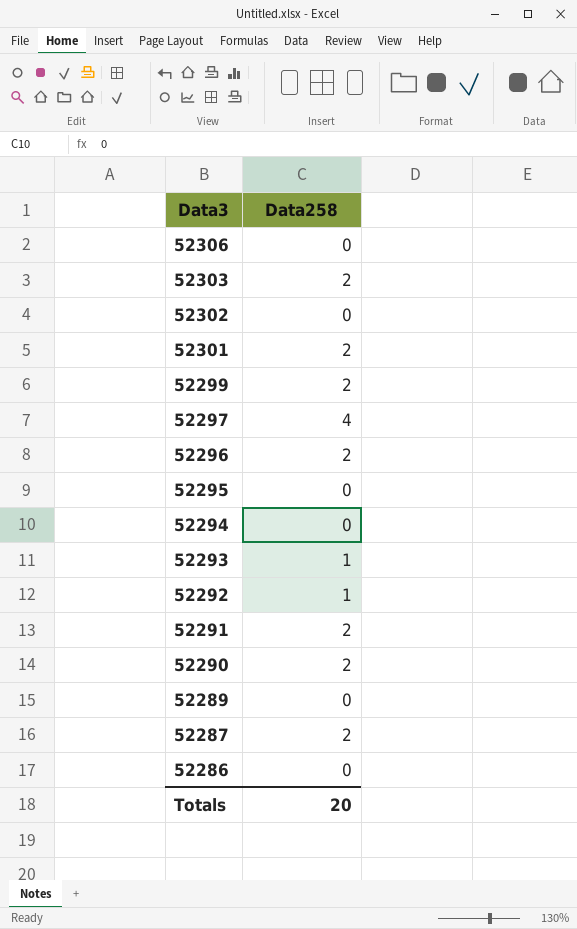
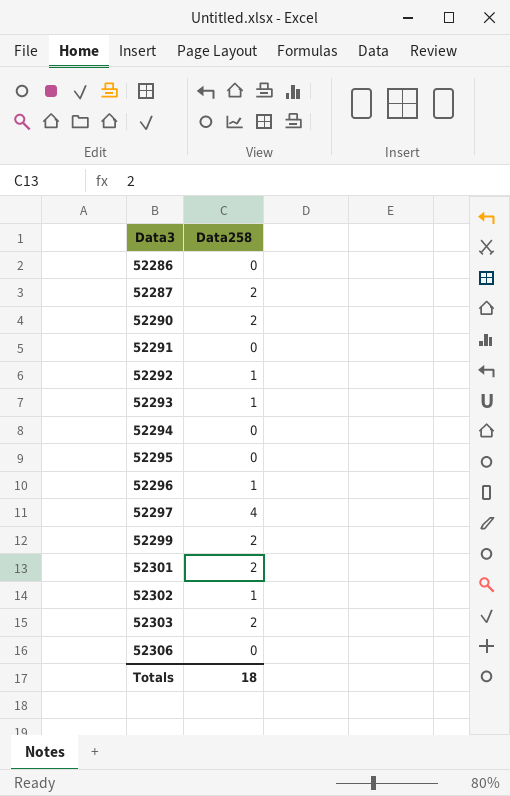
row order: Data3 descending -> Data3 ascending
row 52289: 0 -> none
52291 | Data258: 2 -> 0
52296 | Data258: 2 -> 1
52302 | Data258: 0 -> 1
Totals | Data258: 20 -> 18

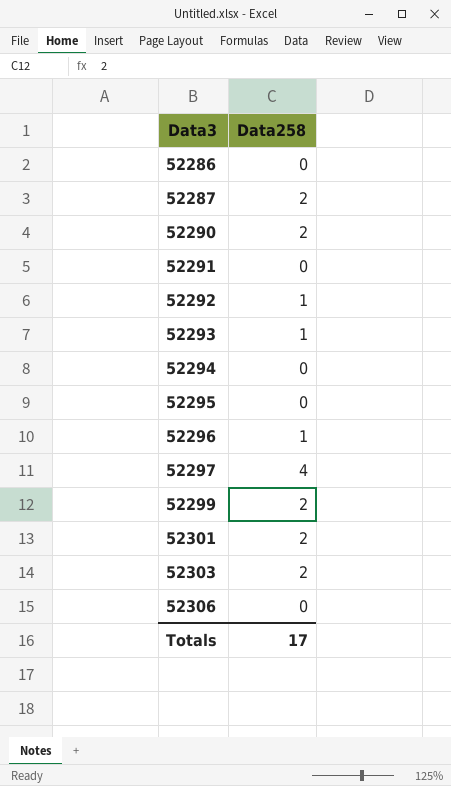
row 52302: 1 -> none
Totals | Data258: 18 -> 17

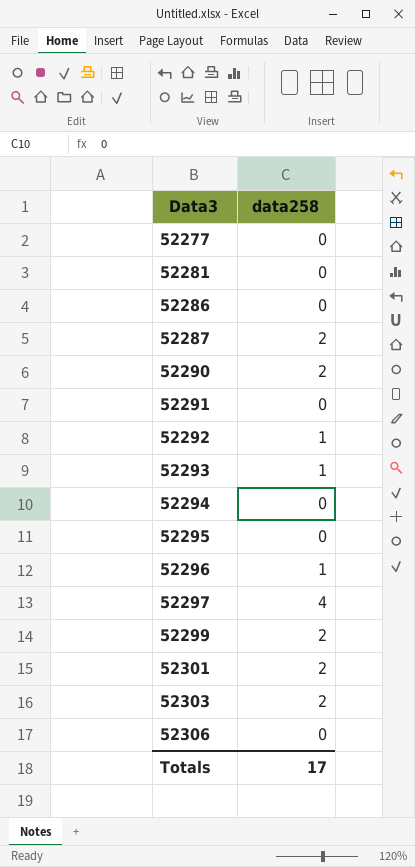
column name: Data258 -> data258
row 52277: none -> 0
row 52281: none -> 0

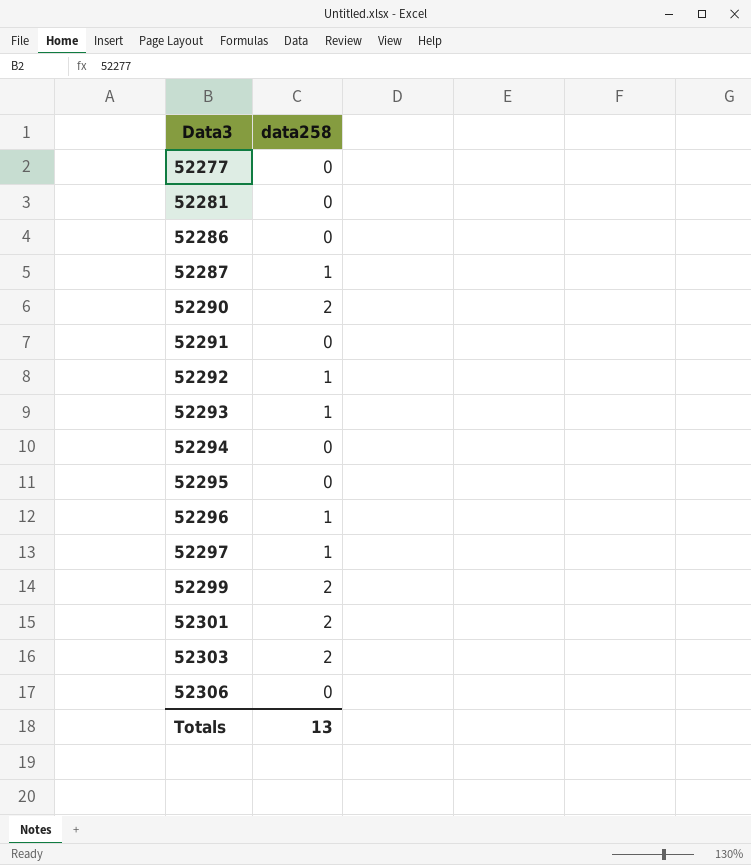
52287 | data258: 2 -> 1
52297 | data258: 4 -> 1
Totals | data258: 17 -> 13

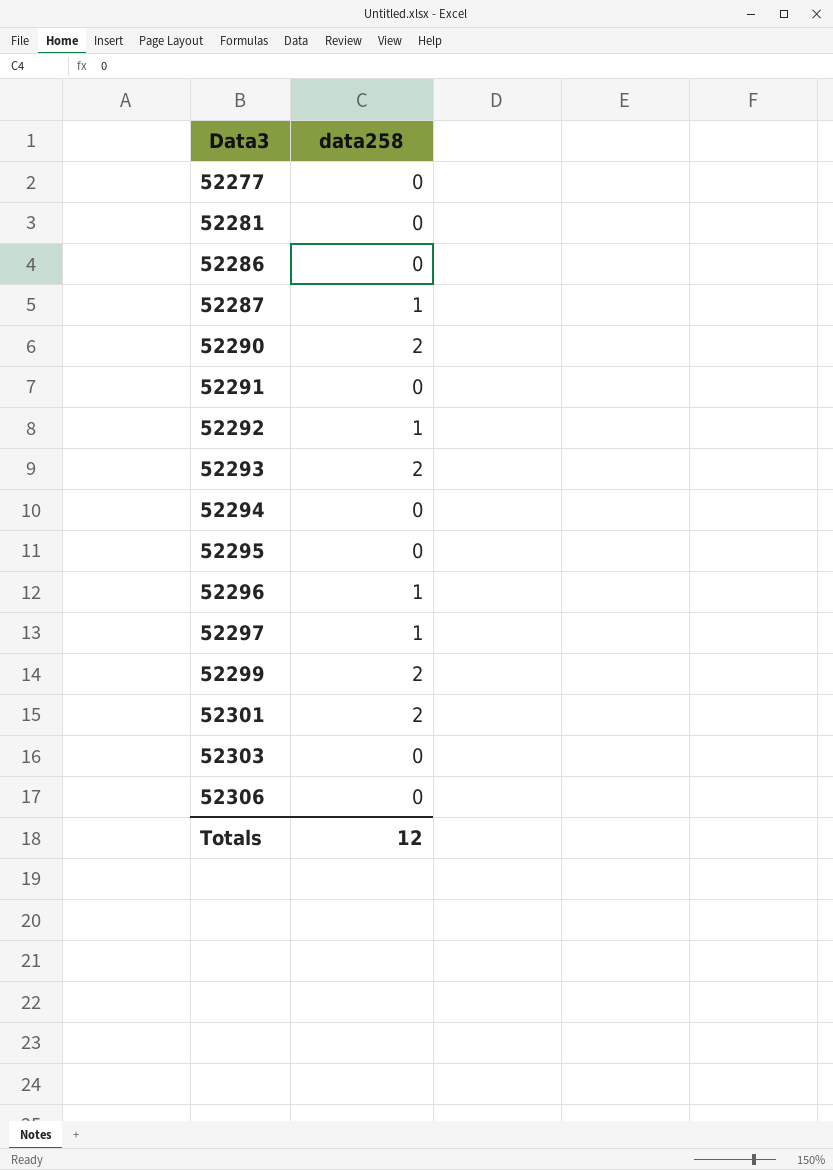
52293 | data258: 1 -> 2
52303 | data258: 2 -> 0
Totals | data258: 13 -> 12

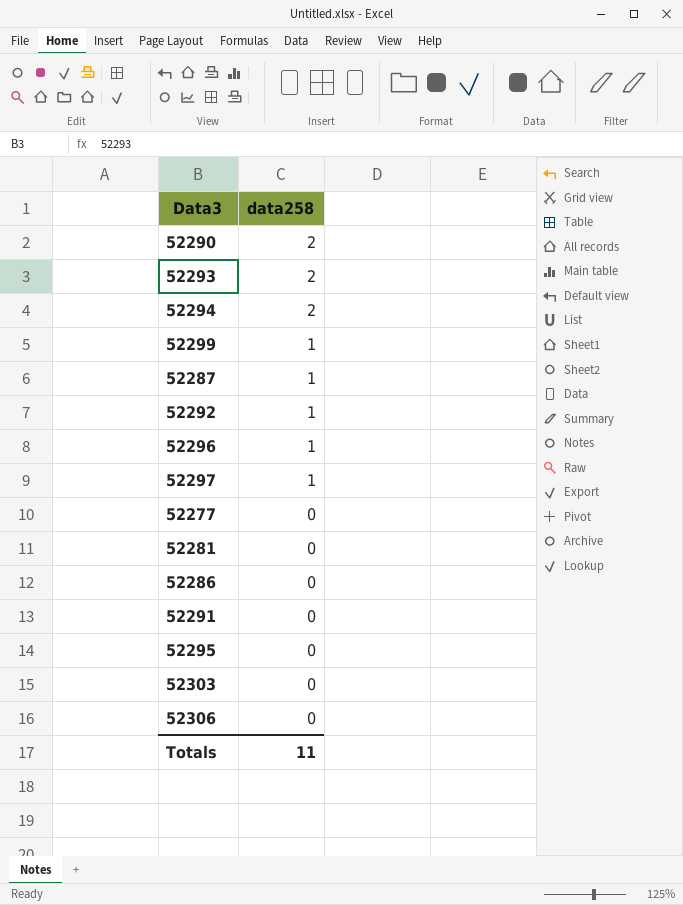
row order: Data3 ascending -> data258 descending
row 52301: 2 -> none
52294 | data258: 0 -> 2
52299 | data258: 2 -> 1
Totals | data258: 12 -> 11

